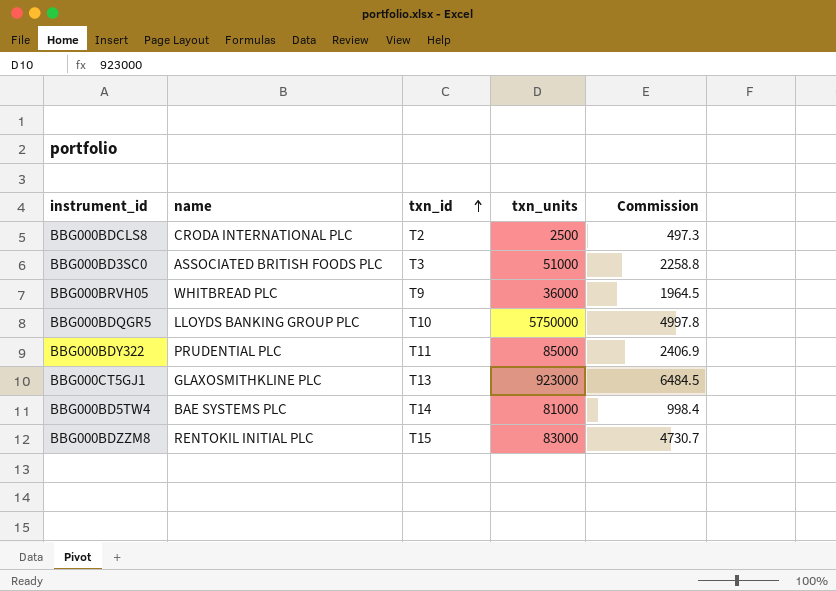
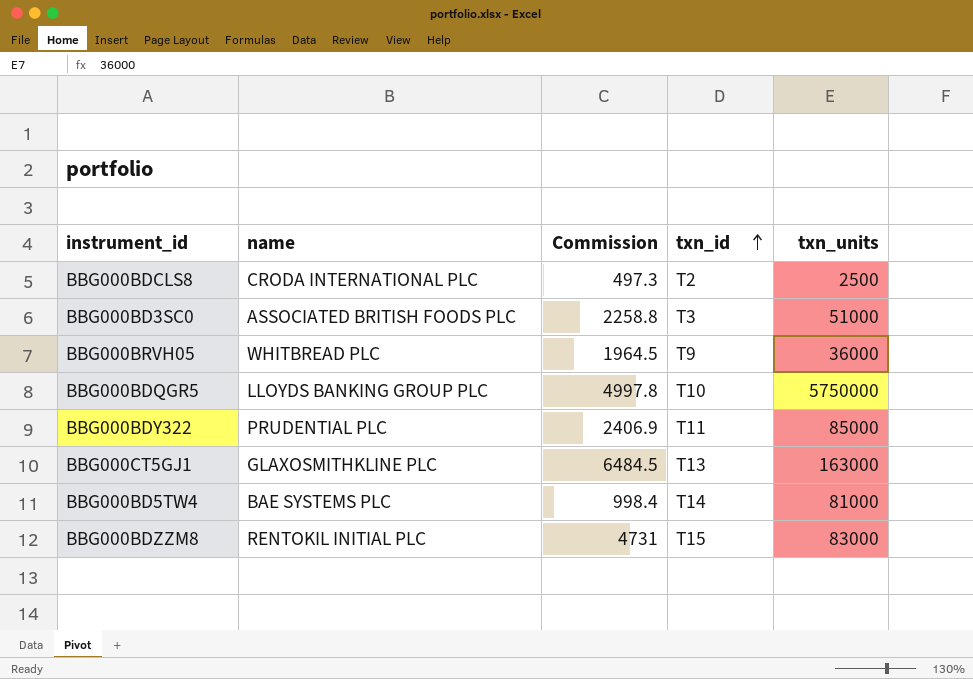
column Commission | position: 5 -> 3
BBG000CT5GJ1 | txn_units: 923000 -> 163000
BBG000BDZZM8 | Commission: 4730.7 -> 4731

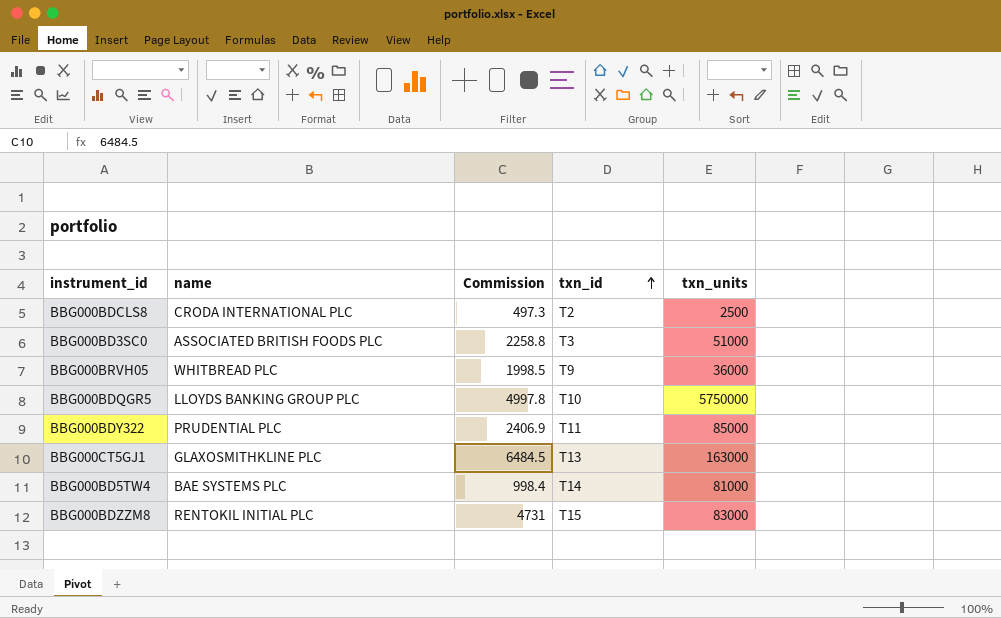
BBG000BRVH05 | Commission: 1964.5 -> 1998.5

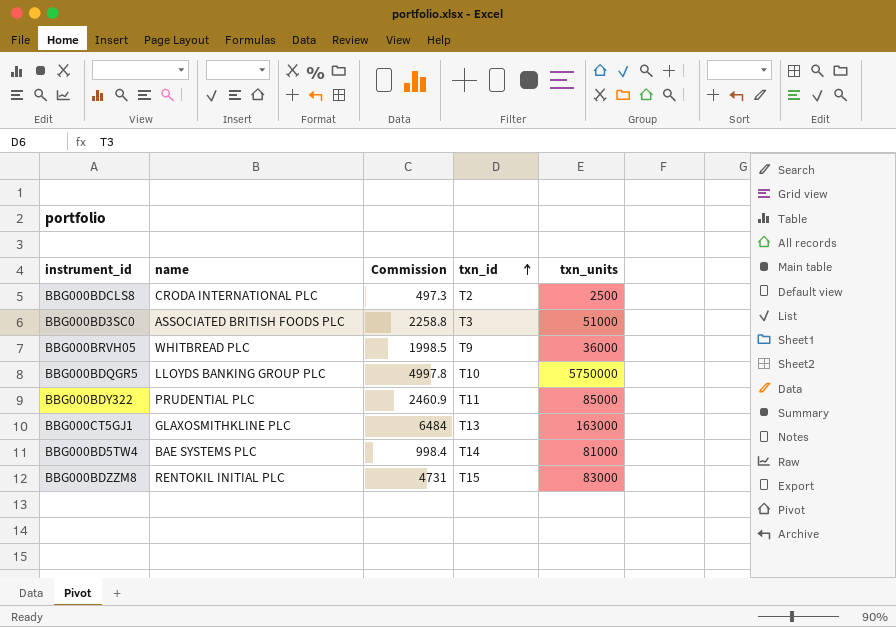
BBG000BDY322 | Commission: 2406.9 -> 2460.9
BBG000CT5GJ1 | Commission: 6484.5 -> 6484

